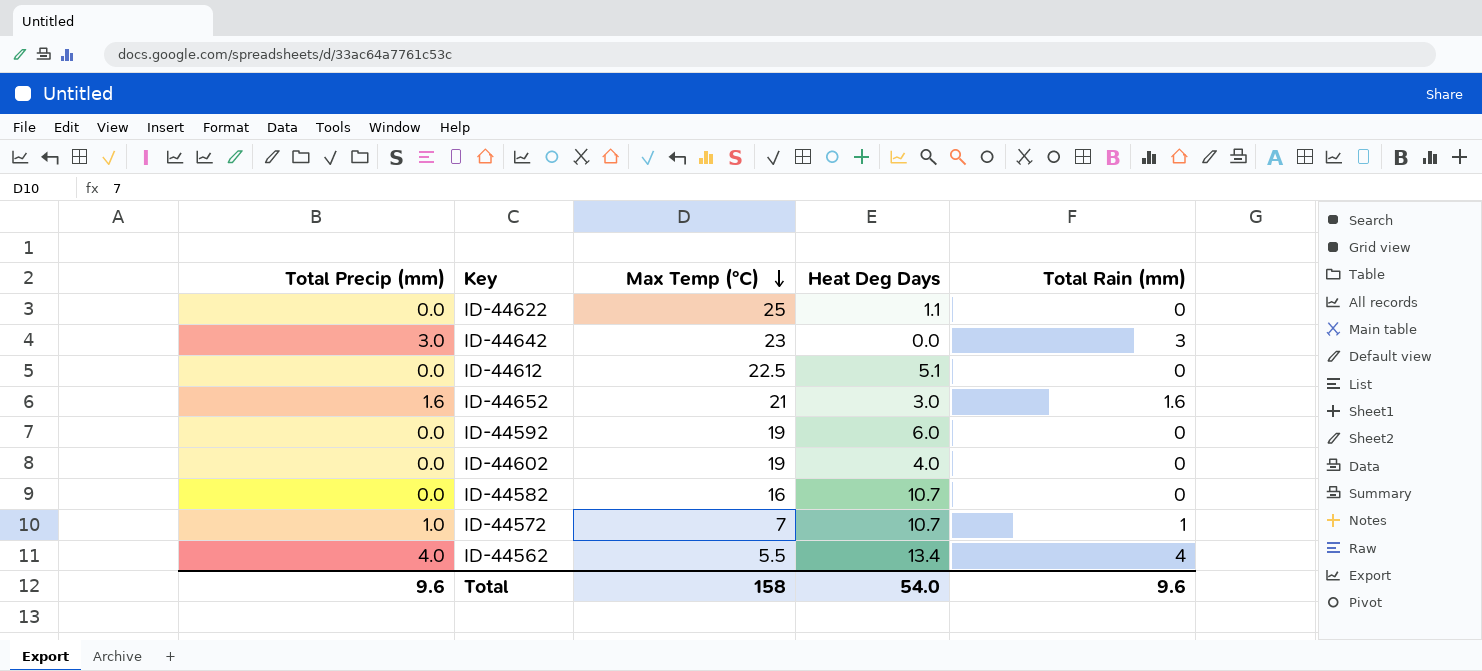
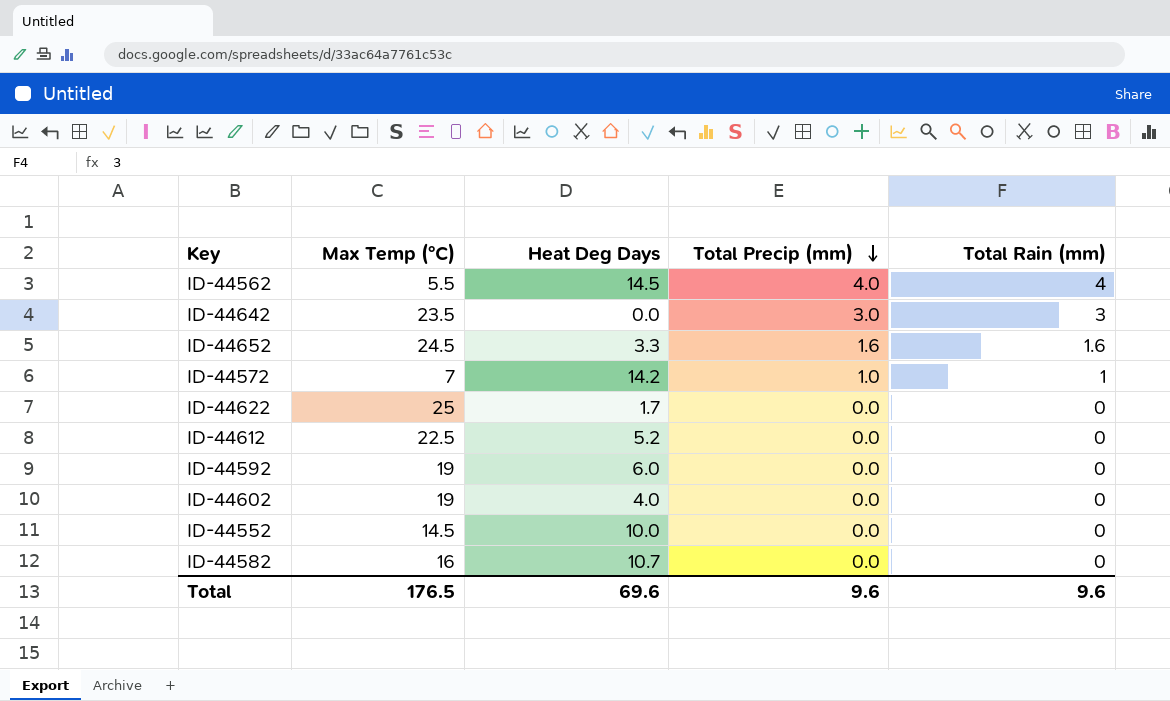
row order: Max Temp (°C) descending -> Total Precip (mm) descending
column Total Precip (mm) | position: 1 -> 4
ID-44562 | Heat Deg Days: 13.4 -> 14.5
ID-44642 | Max Temp (°C): 23 -> 23.5
ID-44652 | Max Temp (°C): 21 -> 24.5
ID-44652 | Heat Deg Days: 3.0 -> 3.3
ID-44572 | Heat Deg Days: 10.7 -> 14.2
ID-44622 | Heat Deg Days: 1.1 -> 1.7
ID-44612 | Heat Deg Days: 5.1 -> 5.2
row ID-44552: none -> 14.5 | 10.0 | 0.0 | 0
Total | Max Temp (°C): 158 -> 176.5
Total | Heat Deg Days: 54.0 -> 69.6

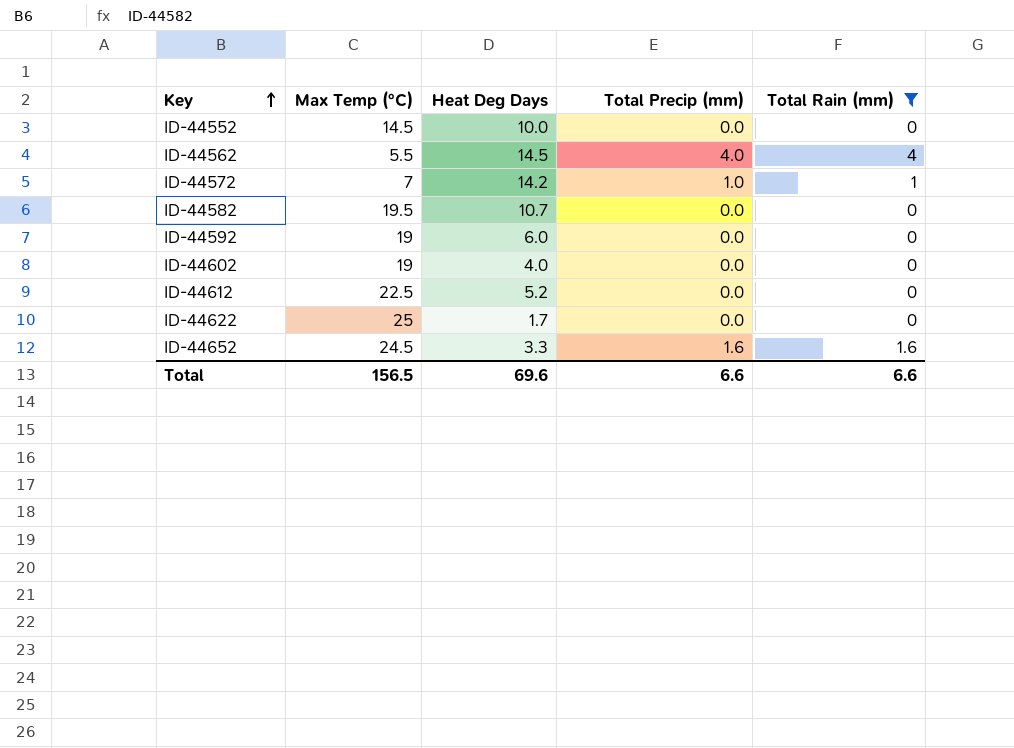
filter: none -> Total Rain (mm) != 3
row order: Total Precip (mm) descending -> Key ascending
ID-44582 | Max Temp (°C): 16 -> 19.5
Total | Max Temp (°C): 176.5 -> 156.5
Total | Total Precip (mm): 9.6 -> 6.6
Total | Total Rain (mm): 9.6 -> 6.6

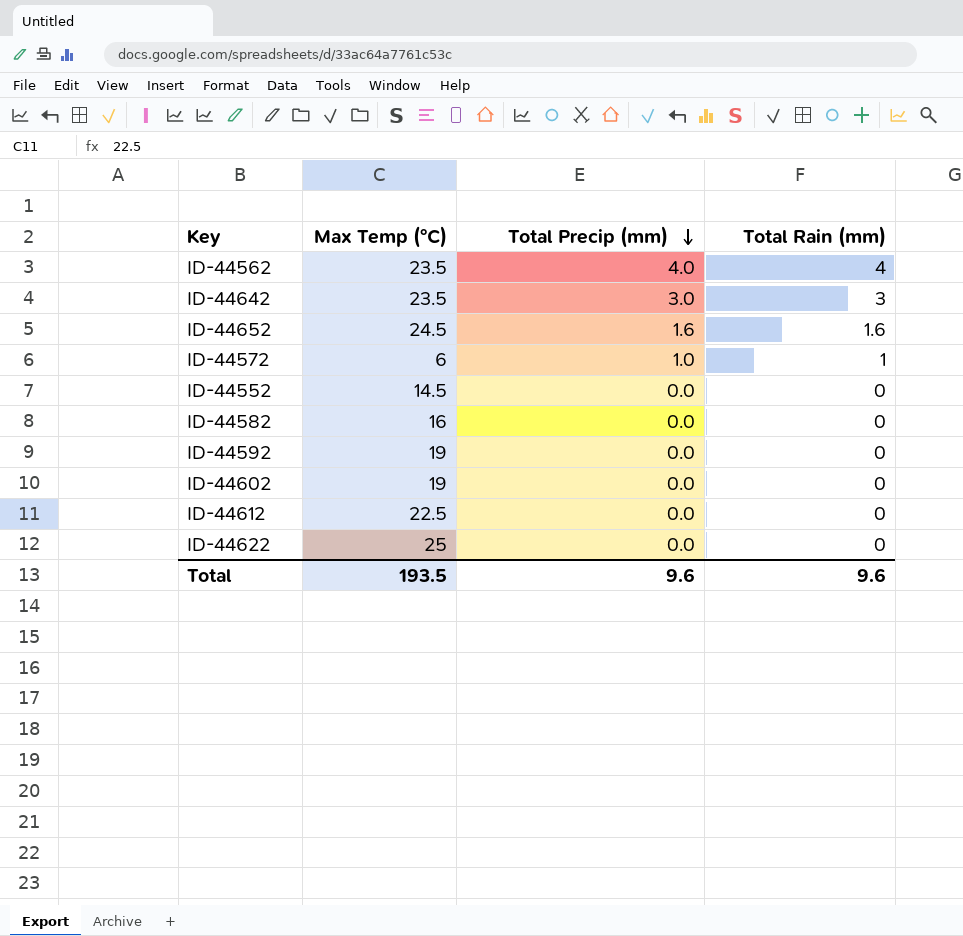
filter: Total Rain (mm) != 3 -> none
row order: Key ascending -> Total Precip (mm) descending
column Heat Deg Days | position: 3 -> none
ID-44562 | Max Temp (°C): 5.5 -> 23.5
ID-44572 | Max Temp (°C): 7 -> 6
ID-44582 | Max Temp (°C): 19.5 -> 16
Total | Max Temp (°C): 156.5 -> 193.5
Total | Total Precip (mm): 6.6 -> 9.6
Total | Total Rain (mm): 6.6 -> 9.6

